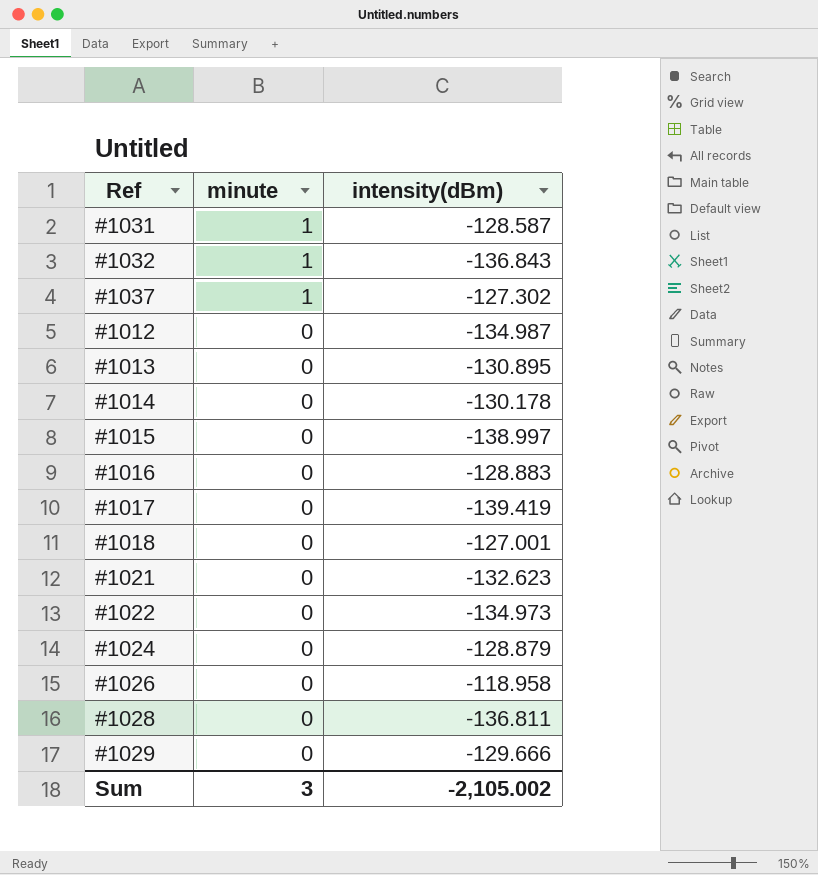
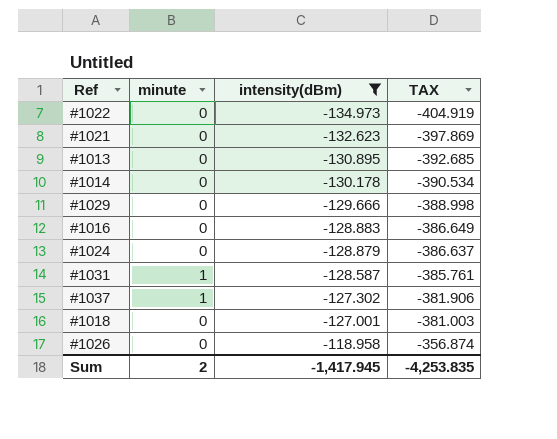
filter: none -> intensity(dBm) >= -134.973
row order: minute descending -> intensity(dBm) ascending
column TAX | formula: none -> [intensity(dBm)] * 3
Sum | minute: 3 -> 2
Sum | intensity(dBm): -2,105.002 -> -1,417.945

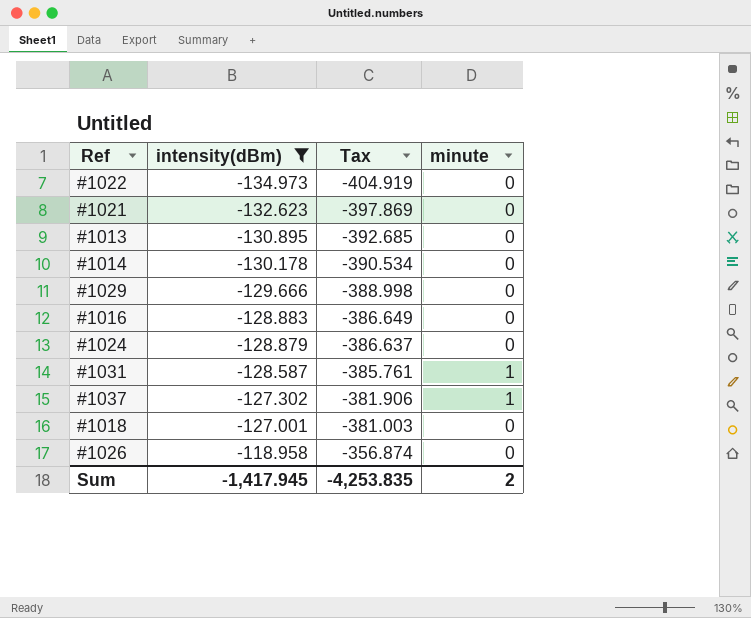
column name: TAX -> Tax
column minute | position: 2 -> 4

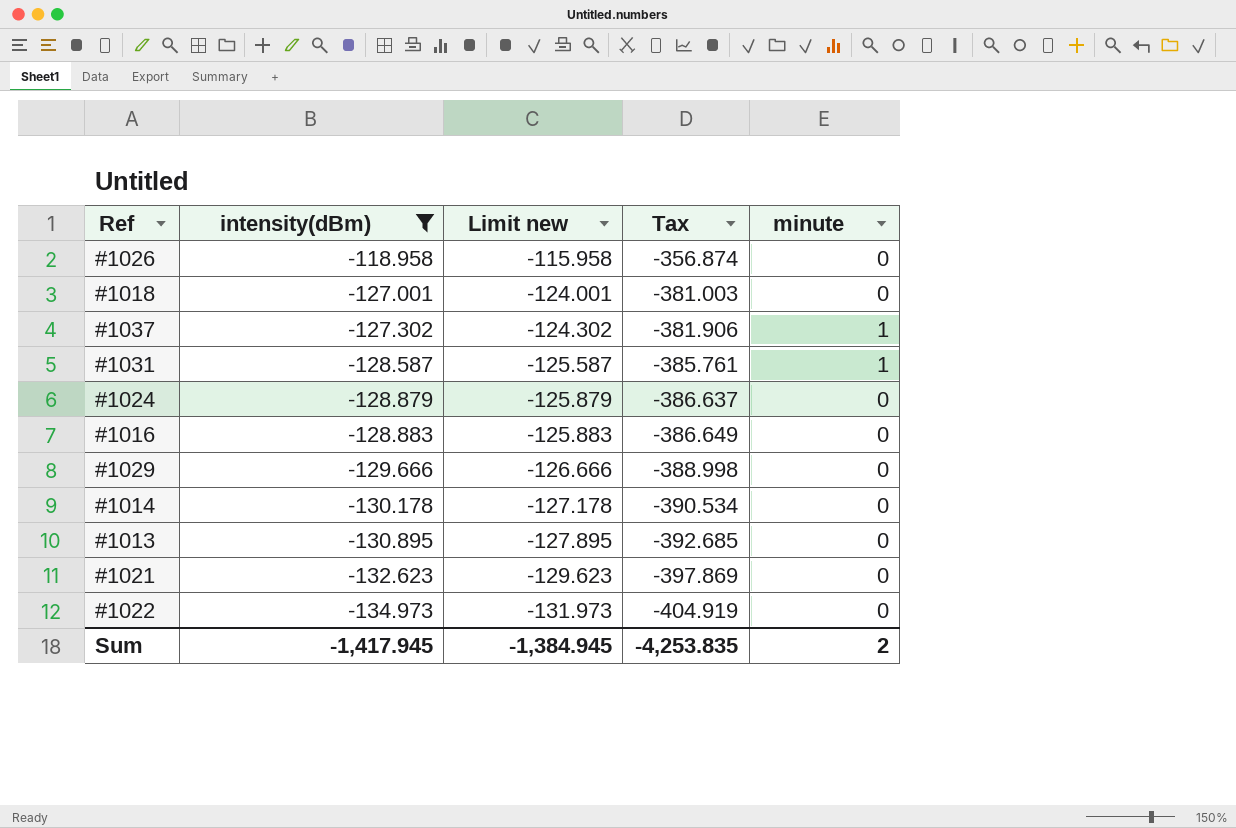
row order: intensity(dBm) ascending -> intensity(dBm) descending
column Limit new | formula: none -> [intensity(dBm)] + 3

